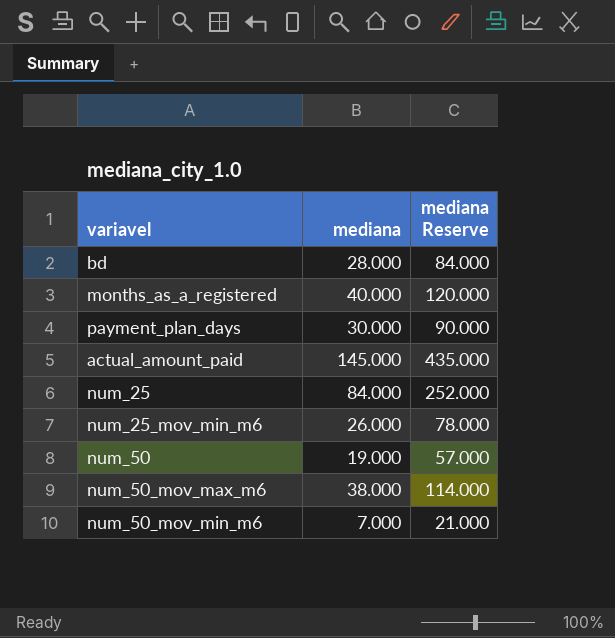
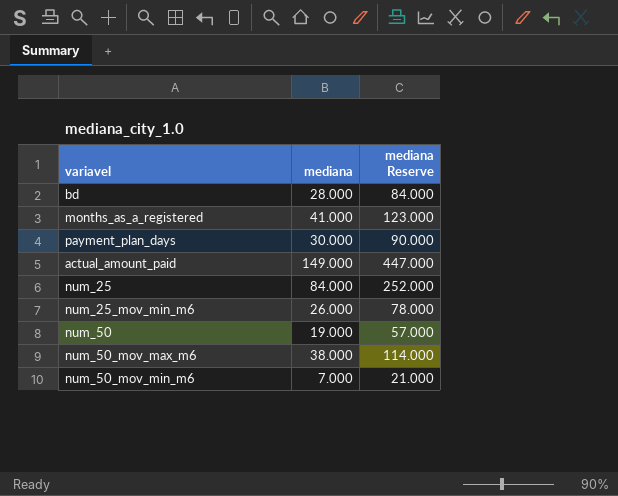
months_as_a_registered | mediana: 40.000 -> 41.000
months_as_a_registered | mediana Reserve: 120.000 -> 123.000
actual_amount_paid | mediana: 145.000 -> 149.000
actual_amount_paid | mediana Reserve: 435.000 -> 447.000

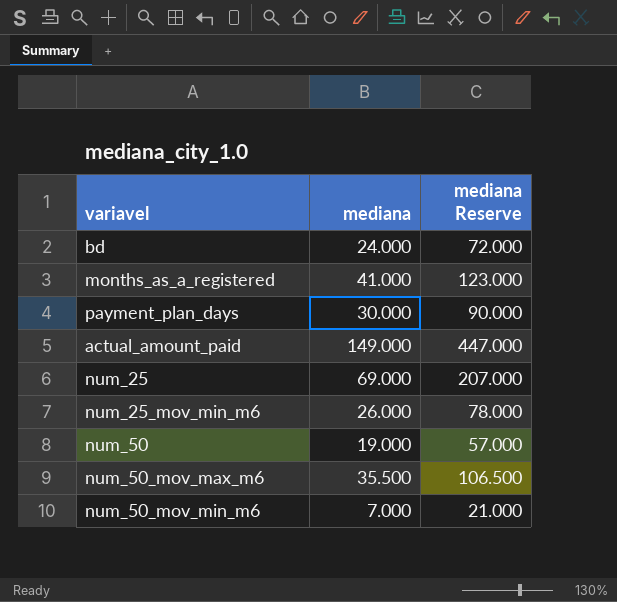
bd | mediana: 28.000 -> 24.000
bd | mediana Reserve: 84.000 -> 72.000
num_25 | mediana: 84.000 -> 69.000
num_25 | mediana Reserve: 252.000 -> 207.000
num_50_mov_max_m6 | mediana: 38.000 -> 35.500
num_50_mov_max_m6 | mediana Reserve: 114.000 -> 106.500

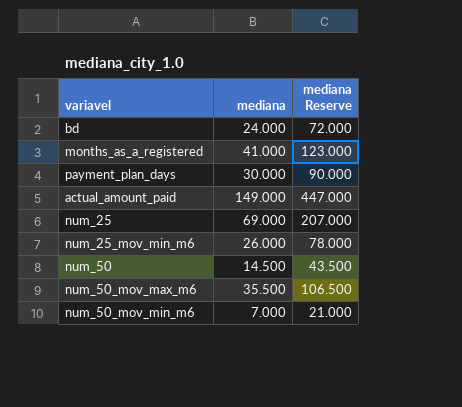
num_50 | mediana: 19.000 -> 14.500
num_50 | mediana Reserve: 57.000 -> 43.500

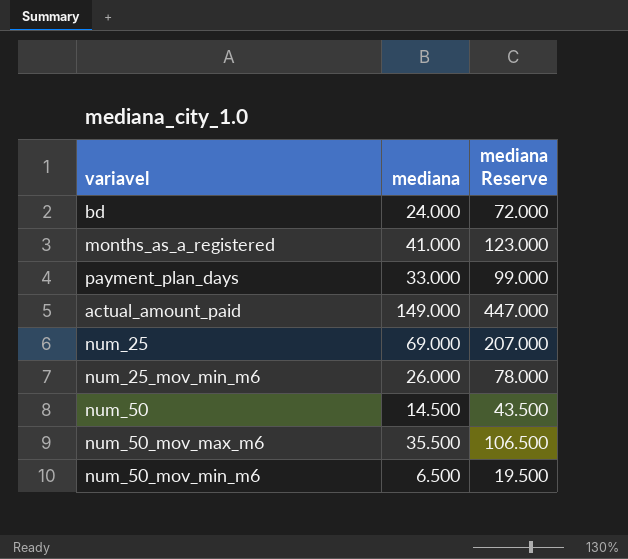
payment_plan_days | mediana: 30.000 -> 33.000
payment_plan_days | mediana Reserve: 90.000 -> 99.000
num_50_mov_min_m6 | mediana: 7.000 -> 6.500
num_50_mov_min_m6 | mediana Reserve: 21.000 -> 19.500

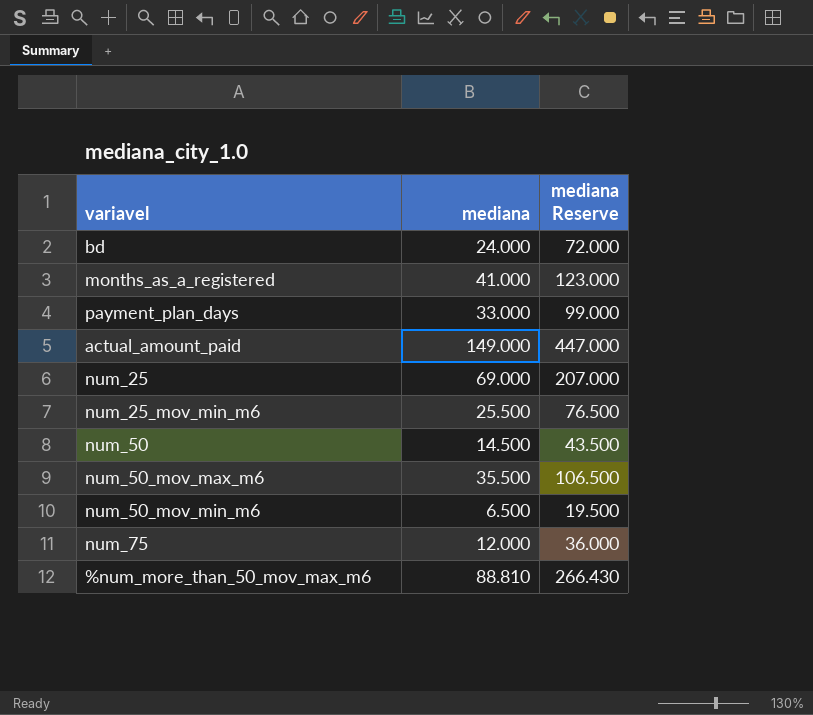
num_25_mov_min_m6 | mediana: 26.000 -> 25.500
num_25_mov_min_m6 | mediana Reserve: 78.000 -> 76.500
row num_75: none -> 12.000 | 36.000
row %num_more_than_50_mov_max_m6: none -> 88.810 | 266.430

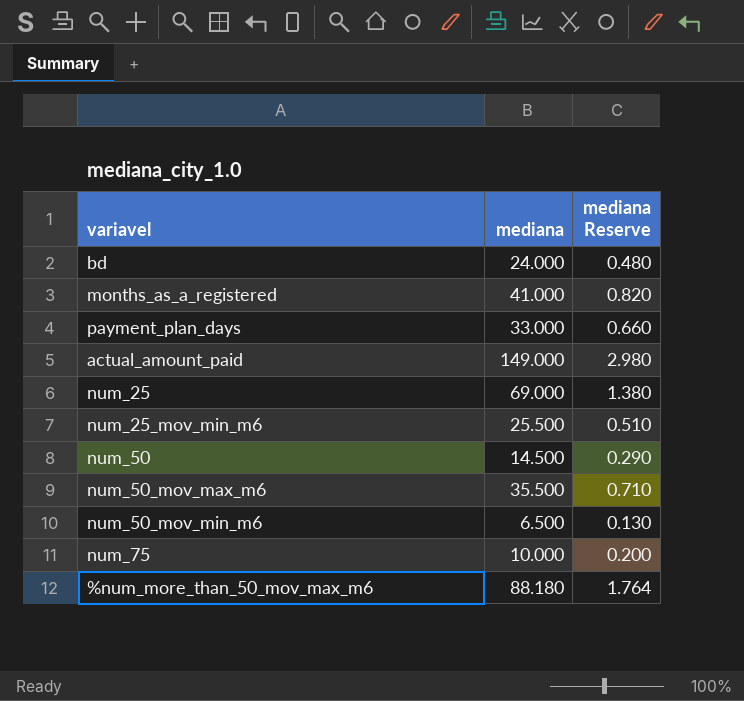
column mediana Reserve | formula: [mediana] * 3 -> [mediana] * 0.02
num_75 | mediana: 12.000 -> 10.000
%num_more_than_50_mov_max_m6 | mediana: 88.810 -> 88.180

